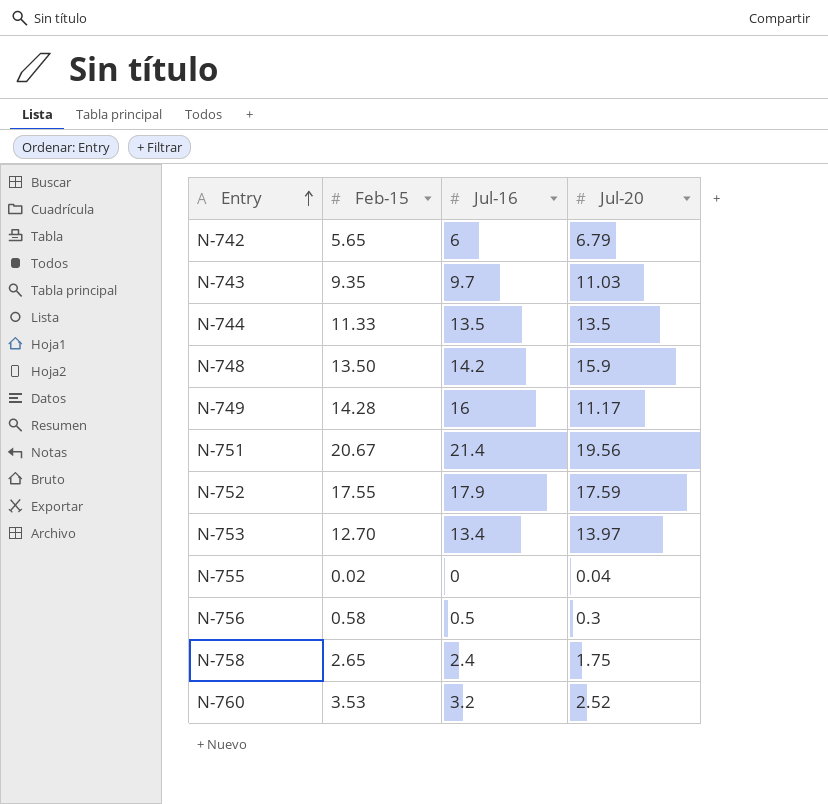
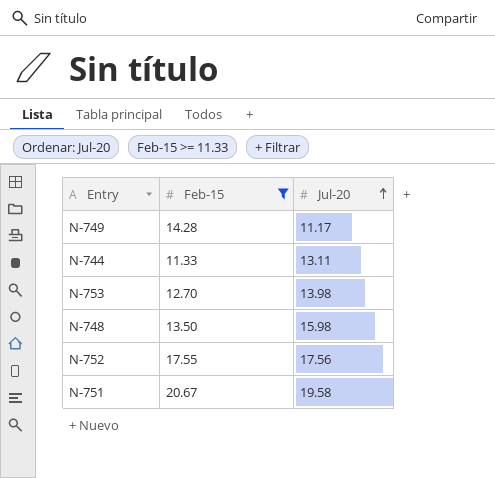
filter: none -> Feb-15 >= 11.33
row order: Entry ascending -> Jul-20 ascending
column Jul-16 | position: 3 -> none
N-744 | Jul-20: 13.5 -> 13.11
N-753 | Jul-20: 13.97 -> 13.98
N-748 | Jul-20: 15.9 -> 15.98
N-752 | Jul-20: 17.59 -> 17.56
N-751 | Jul-20: 19.56 -> 19.58

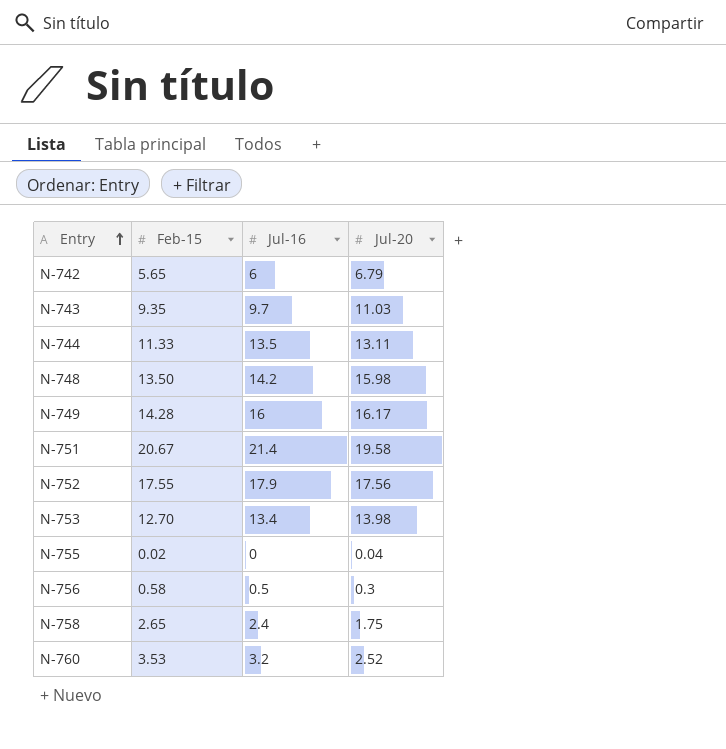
filter: Feb-15 >= 11.33 -> none
row order: Jul-20 ascending -> Entry ascending
column Jul-16 | position: none -> 3
N-749 | Jul-20: 11.17 -> 16.17

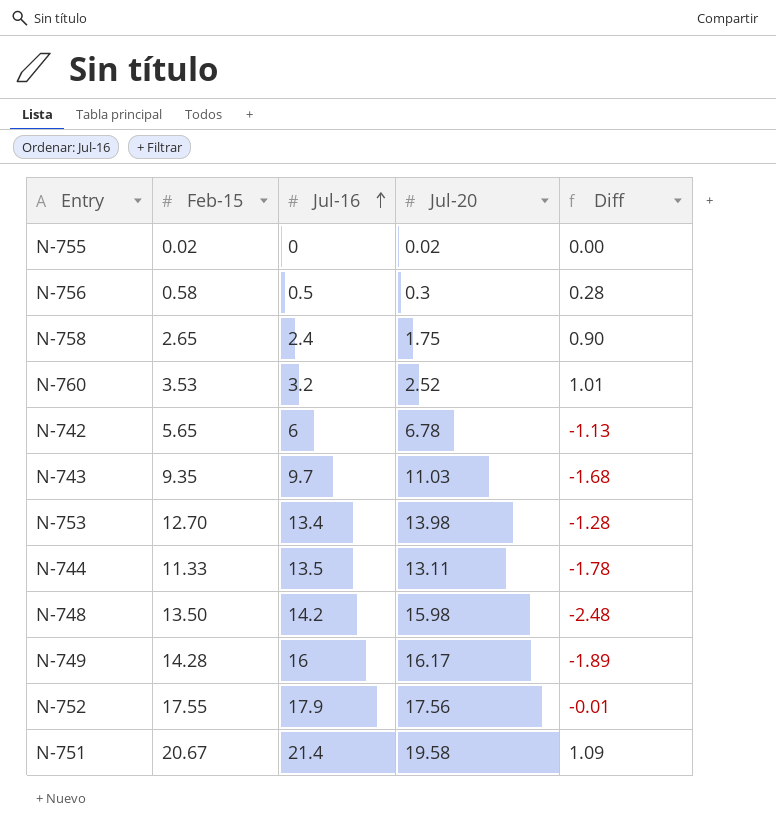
row order: Entry ascending -> Jul-16 ascending
column Diff | formula: none -> [Feb-15] - [Jul-20]
N-755 | Jul-20: 0.04 -> 0.02
N-742 | Jul-20: 6.79 -> 6.78

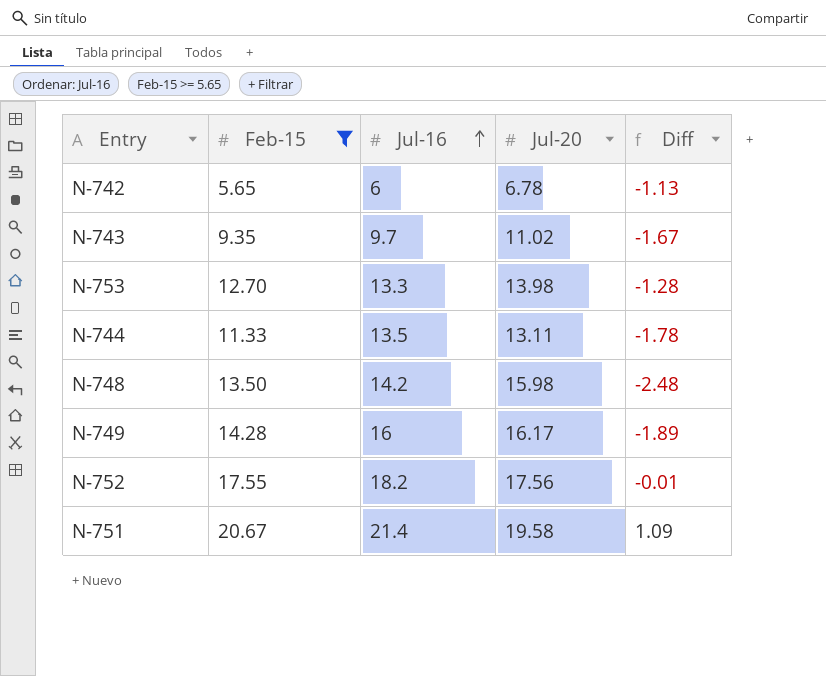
filter: none -> Feb-15 >= 5.65
N-743 | Jul-20: 11.03 -> 11.02
N-743 | Diff: -1.68 -> -1.67
N-753 | Jul-16: 13.4 -> 13.3
N-752 | Jul-16: 17.9 -> 18.2

